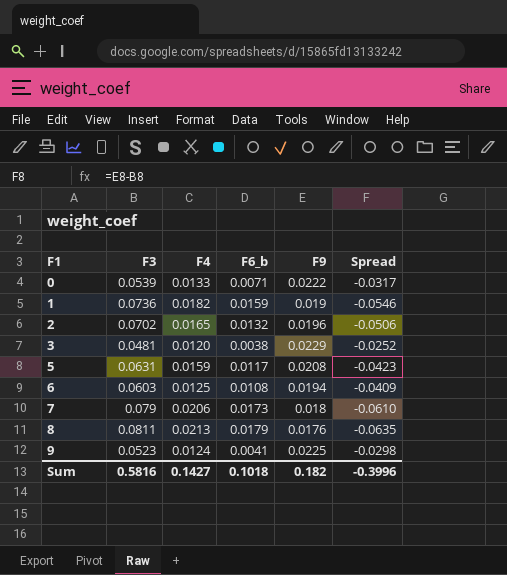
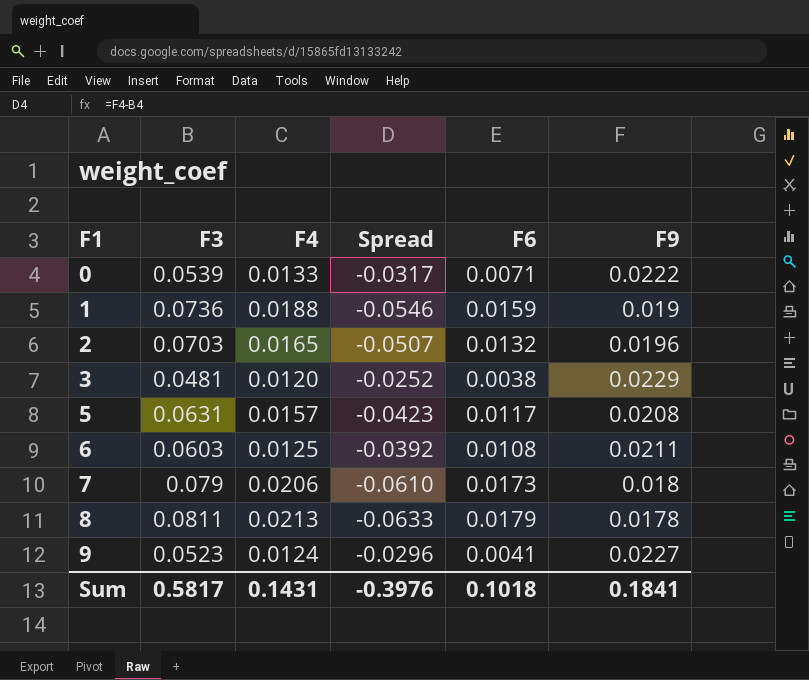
column Spread | position: 6 -> 4
column name: F6_b -> F6
1 | F4: 0.0182 -> 0.0188
2 | F3: 0.0702 -> 0.0703
2 | Spread: -0.0506 -> -0.0507
5 | F4: 0.0159 -> 0.0157
6 | Spread: -0.0409 -> -0.0392
6 | F9: 0.0194 -> 0.0211
8 | Spread: -0.0635 -> -0.0633
8 | F9: 0.0176 -> 0.0178
9 | Spread: -0.0298 -> -0.0296
9 | F9: 0.0225 -> 0.0227
Sum | F3: 0.5816 -> 0.5817
Sum | F4: 0.1427 -> 0.1431
Sum | Spread: -0.3996 -> -0.3976
Sum | F9: 0.182 -> 0.1841

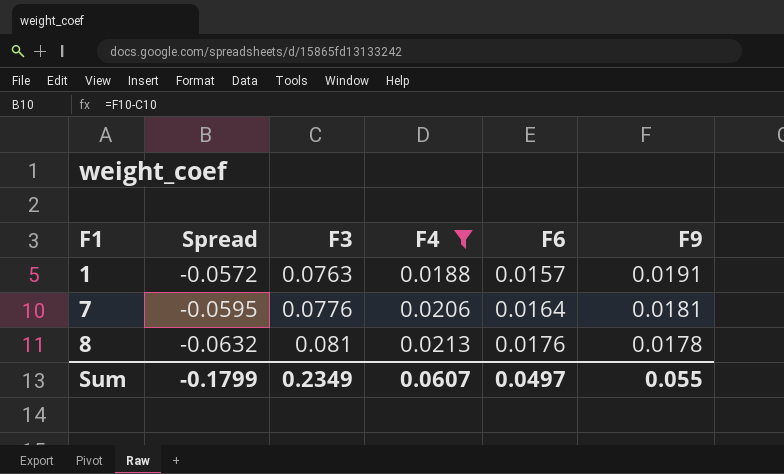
filter: none -> F4 >= 0.0188
column Spread | position: 4 -> 2
1 | Spread: -0.0546 -> -0.0572
1 | F3: 0.0736 -> 0.0763
1 | F6: 0.0159 -> 0.0157
1 | F9: 0.019 -> 0.0191
7 | Spread: -0.0610 -> -0.0595
7 | F3: 0.079 -> 0.0776
7 | F6: 0.0173 -> 0.0164
7 | F9: 0.018 -> 0.0181
8 | Spread: -0.0633 -> -0.0632
8 | F3: 0.0811 -> 0.081
8 | F6: 0.0179 -> 0.0176
Sum | Spread: -0.3976 -> -0.1799
Sum | F3: 0.5817 -> 0.2349
Sum | F4: 0.1431 -> 0.0607
Sum | F6: 0.1018 -> 0.0497
Sum | F9: 0.1841 -> 0.055

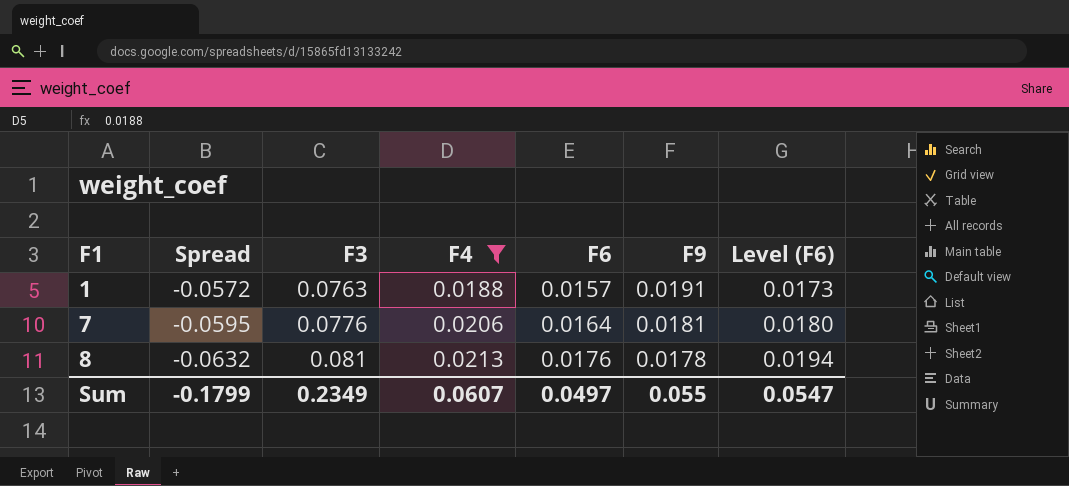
column Level (F6) | formula: none -> [F6] * 1.1

